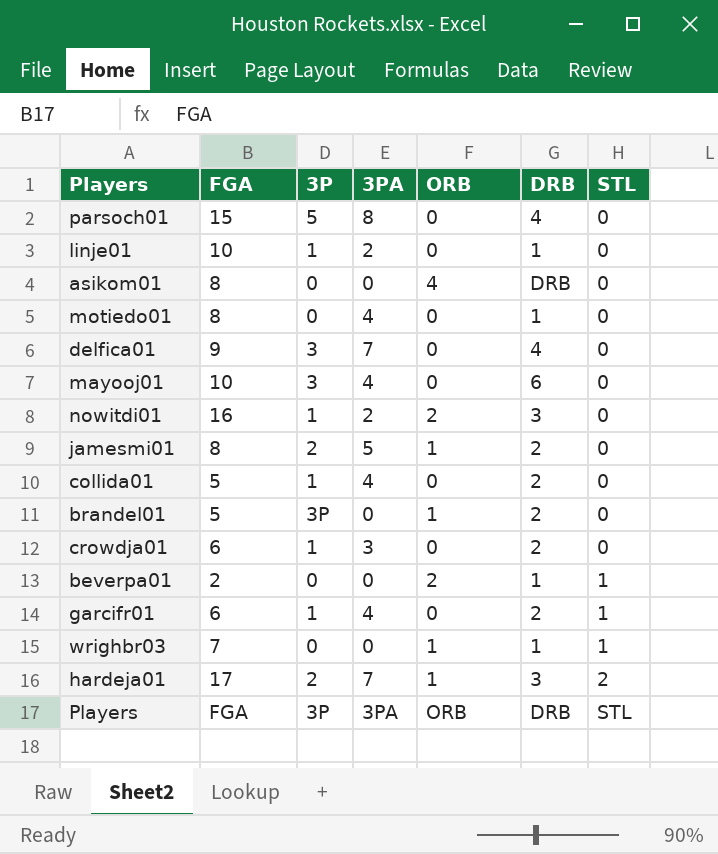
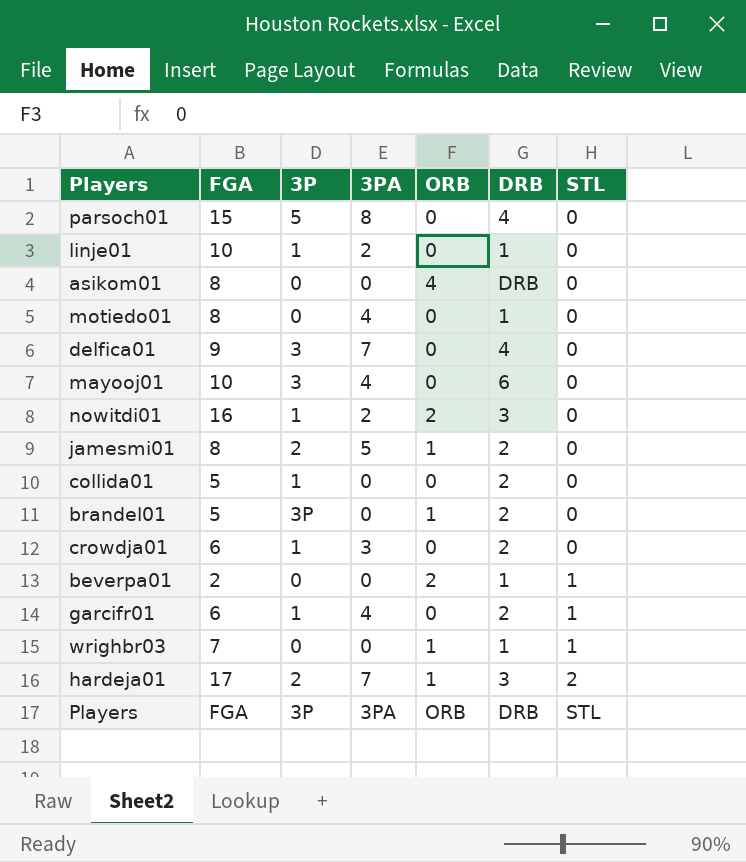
collida01 | 3PA: 4 -> 0

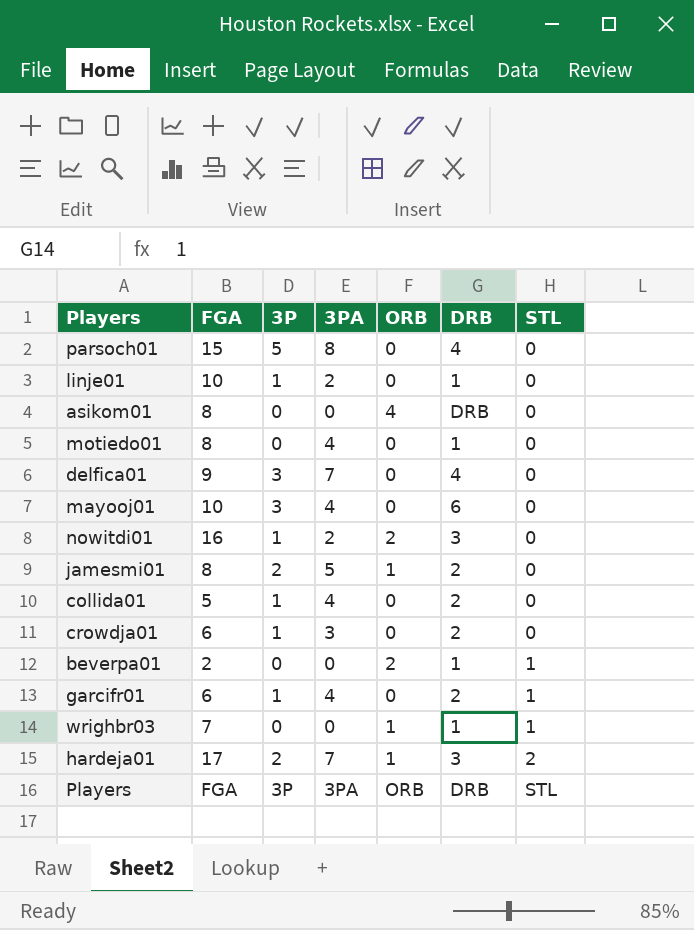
row brandel01: 5 | 3P | 0 | 1 | 2 | 0 -> none
collida01 | 3PA: 0 -> 4

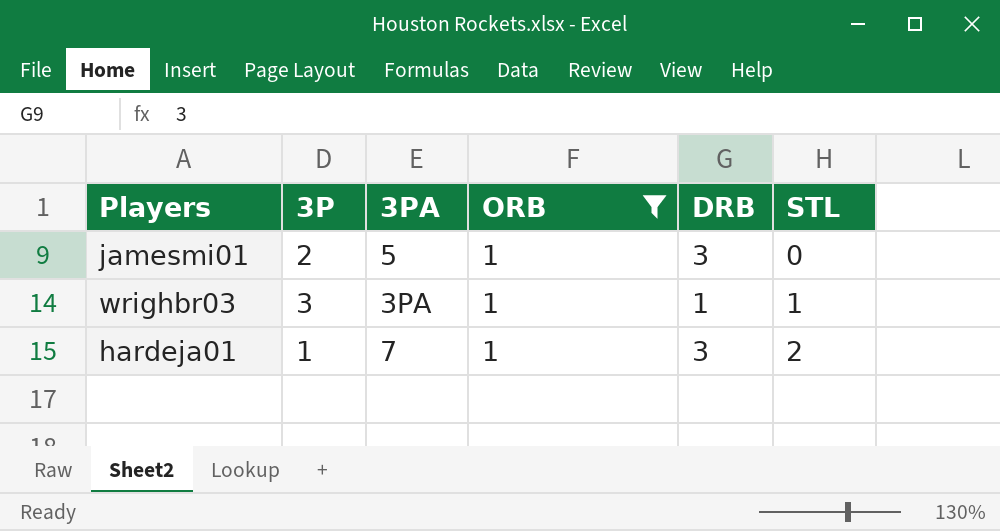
filter: none -> ORB = 1
column FGA | position: 2 -> none
jamesmi01 | DRB: 2 -> 3
wrighbr03 | 3P: 0 -> 3
wrighbr03 | 3PA: 0 -> 3PA
hardeja01 | 3P: 2 -> 1

